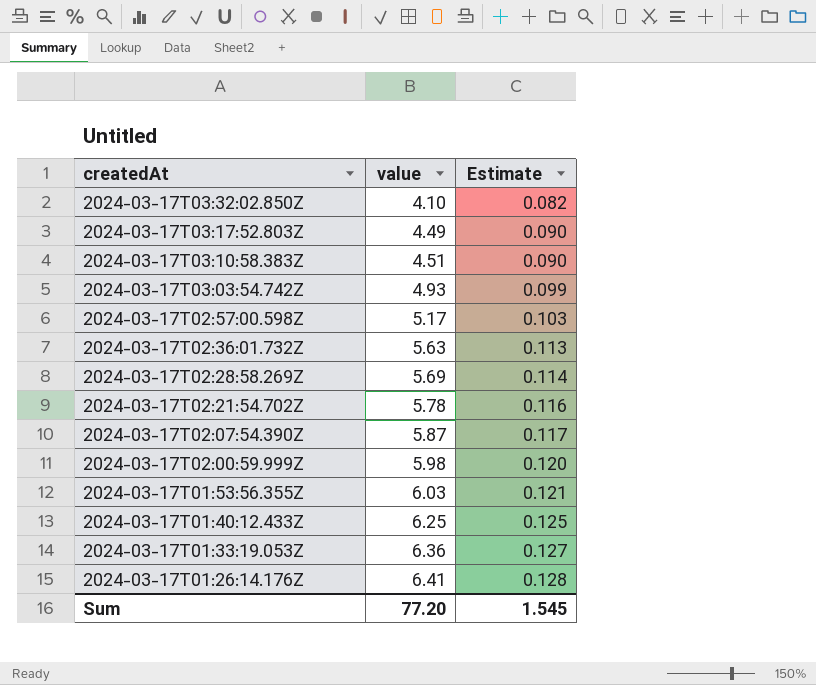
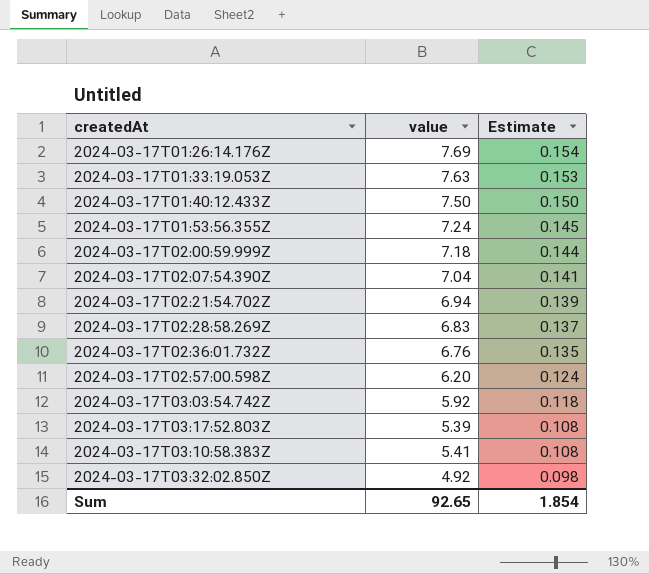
row order: createdAt descending -> Estimate descending
2024-03-17T01:26:14.176Z | value: 6.41 -> 7.69
2024-03-17T01:26:14.176Z | Estimate: 0.128 -> 0.154
2024-03-17T01:33:19.053Z | value: 6.36 -> 7.63
2024-03-17T01:33:19.053Z | Estimate: 0.127 -> 0.153
2024-03-17T01:40:12.433Z | value: 6.25 -> 7.50
2024-03-17T01:40:12.433Z | Estimate: 0.125 -> 0.150
2024-03-17T01:53:56.355Z | value: 6.03 -> 7.24
2024-03-17T01:53:56.355Z | Estimate: 0.121 -> 0.145
2024-03-17T02:00:59.999Z | value: 5.98 -> 7.18
2024-03-17T02:00:59.999Z | Estimate: 0.120 -> 0.144
2024-03-17T02:07:54.390Z | value: 5.87 -> 7.04
2024-03-17T02:07:54.390Z | Estimate: 0.117 -> 0.141
2024-03-17T02:21:54.702Z | value: 5.78 -> 6.94
2024-03-17T02:21:54.702Z | Estimate: 0.116 -> 0.139
2024-03-17T02:28:58.269Z | value: 5.69 -> 6.83
2024-03-17T02:28:58.269Z | Estimate: 0.114 -> 0.137
2024-03-17T02:36:01.732Z | value: 5.63 -> 6.76
2024-03-17T02:36:01.732Z | Estimate: 0.113 -> 0.135
2024-03-17T02:57:00.598Z | value: 5.17 -> 6.20
2024-03-17T02:57:00.598Z | Estimate: 0.103 -> 0.124
2024-03-17T03:03:54.742Z | value: 4.93 -> 5.92
2024-03-17T03:03:54.742Z | Estimate: 0.099 -> 0.118
2024-03-17T03:17:52.803Z | value: 4.49 -> 5.39
2024-03-17T03:17:52.803Z | Estimate: 0.090 -> 0.108
2024-03-17T03:10:58.383Z | value: 4.51 -> 5.41
2024-03-17T03:10:58.383Z | Estimate: 0.090 -> 0.108
2024-03-17T03:32:02.850Z | value: 4.10 -> 4.92
2024-03-17T03:32:02.850Z | Estimate: 0.082 -> 0.098
Sum | value: 77.20 -> 92.65
Sum | Estimate: 1.545 -> 1.854

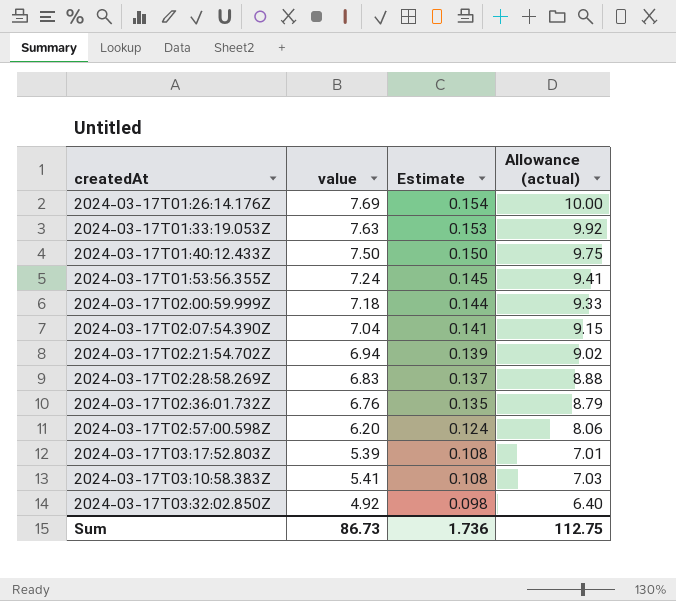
column Allowance (actual) | formula: none -> [value] * 1.3
row 2024-03-17T03:03:54.742Z: 5.92 | 0.118 -> none
Sum | value: 92.65 -> 86.73
Sum | Estimate: 1.854 -> 1.736

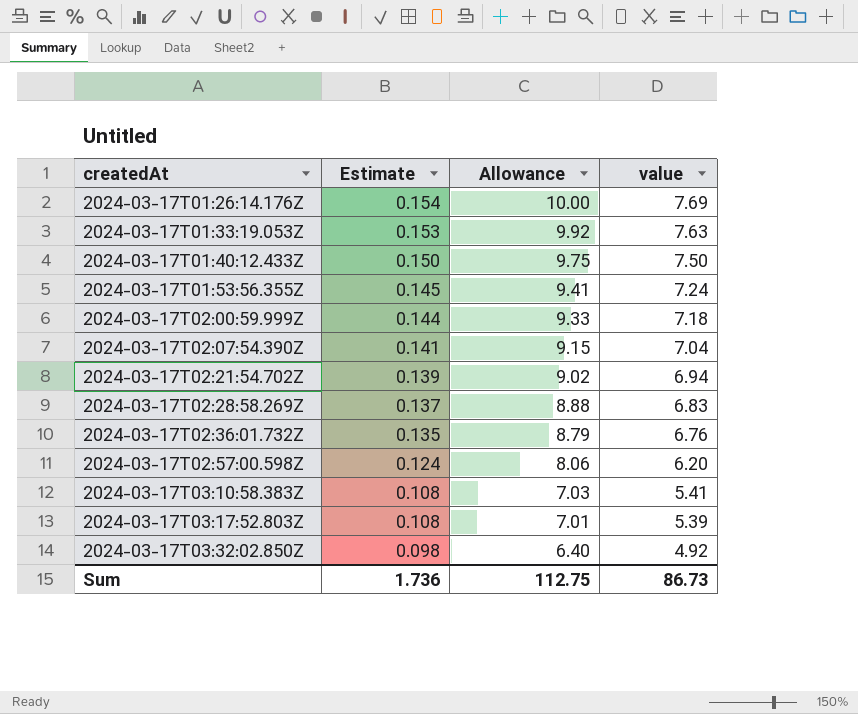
row order: Estimate descending -> createdAt ascending
column name: Allowance (actual) -> Allowance
column value | position: 2 -> 4

